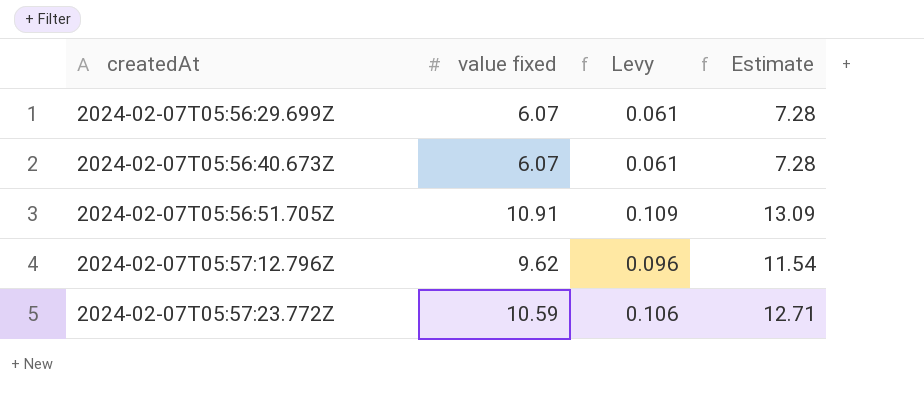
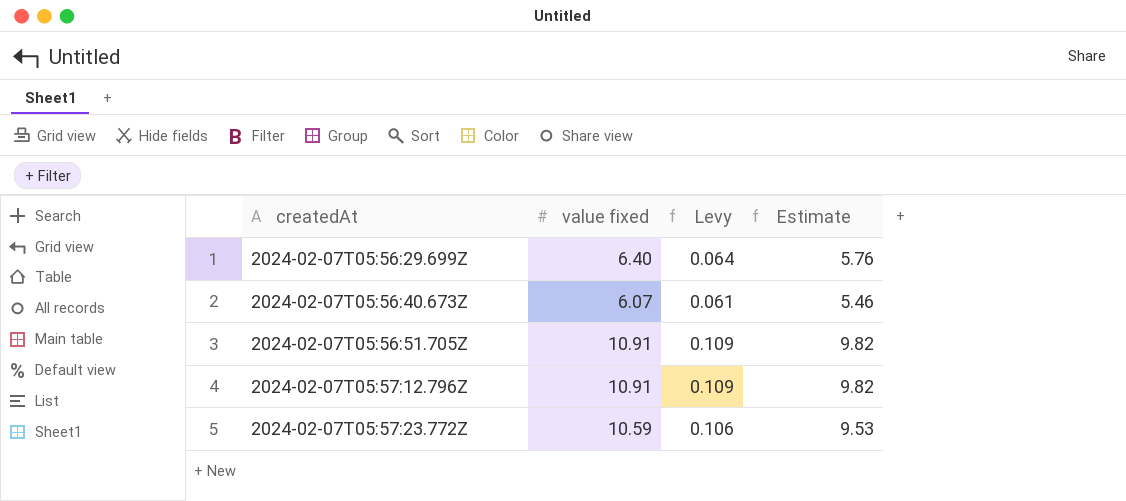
column Estimate | formula: [value fixed] * 1.2 -> [value fixed] * 0.9
2024-02-07T05:56:29.699Z | value fixed: 6.07 -> 6.40
2024-02-07T05:56:29.699Z | Levy: 0.061 -> 0.064
2024-02-07T05:57:12.796Z | value fixed: 9.62 -> 10.91
2024-02-07T05:57:12.796Z | Levy: 0.096 -> 0.109

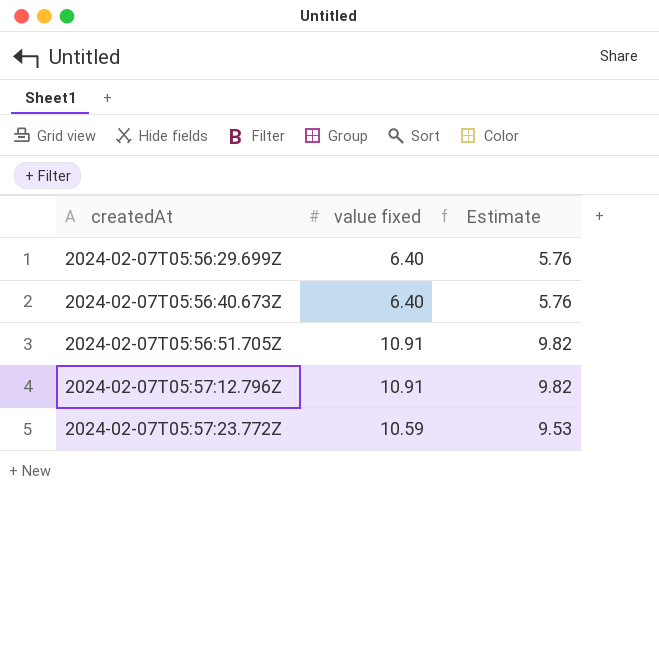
column Levy | formula: [value fixed] * 0.01 -> none
2024-02-07T05:56:40.673Z | value fixed: 6.07 -> 6.40
2024-02-07T05:56:40.673Z | Estimate: 5.46 -> 5.76

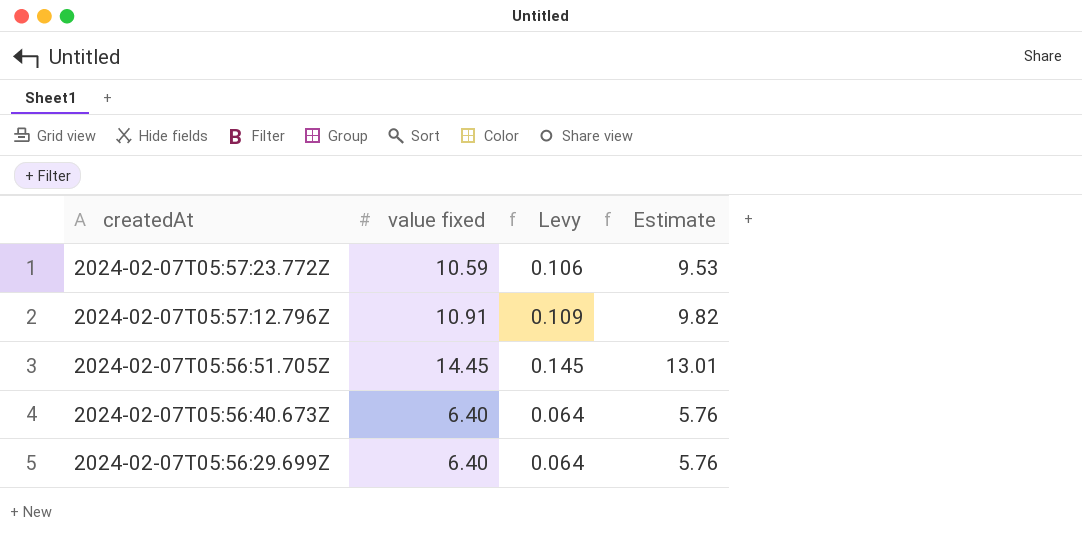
row order: createdAt ascending -> createdAt descending
column Levy | formula: none -> [value fixed] * 0.01
2024-02-07T05:56:51.705Z | value fixed: 10.91 -> 14.45
2024-02-07T05:56:51.705Z | Estimate: 9.82 -> 13.01

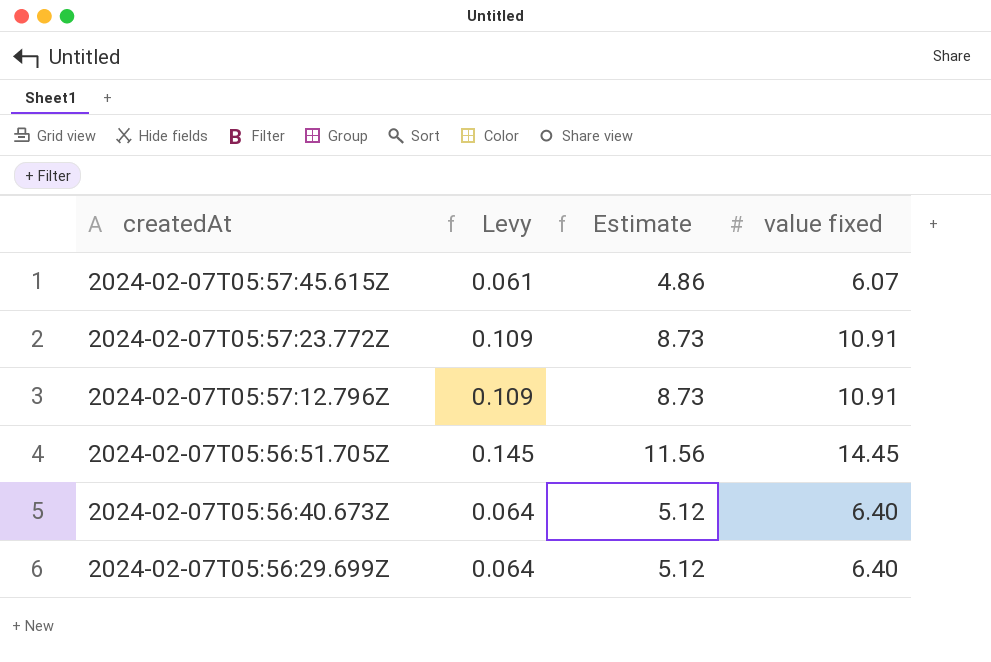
column Estimate | formula: [value fixed] * 0.9 -> [value fixed] * 0.8
column value fixed | position: 2 -> 4
row 2024-02-07T05:57:45.615Z: none -> 0.061 | 4.86 | 6.07
2024-02-07T05:57:23.772Z | Levy: 0.106 -> 0.109
2024-02-07T05:57:23.772Z | value fixed: 10.59 -> 10.91

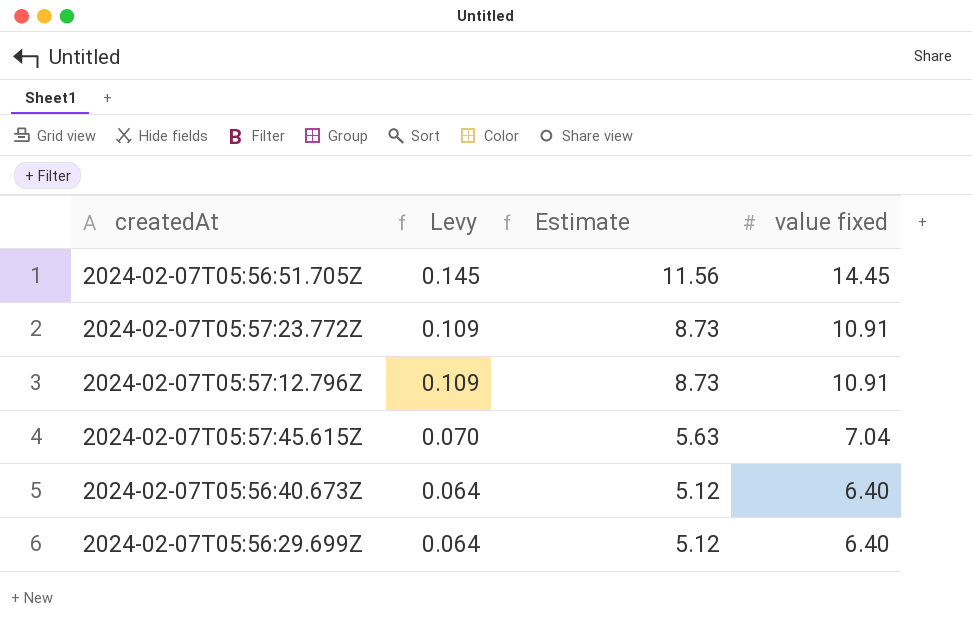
row order: createdAt descending -> Levy descending
2024-02-07T05:57:45.615Z | Levy: 0.061 -> 0.070
2024-02-07T05:57:45.615Z | Estimate: 4.86 -> 5.63
2024-02-07T05:57:45.615Z | value fixed: 6.07 -> 7.04

